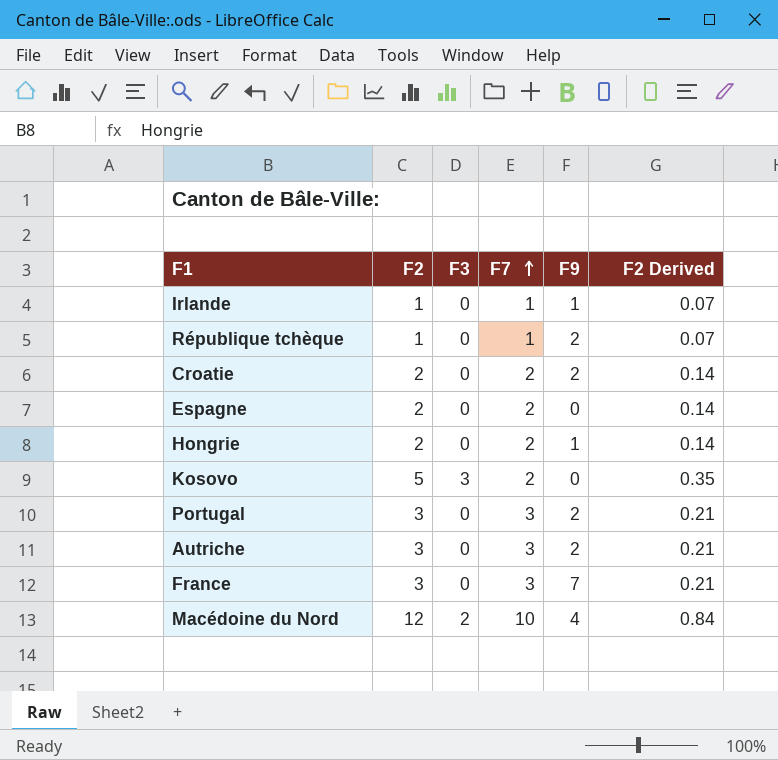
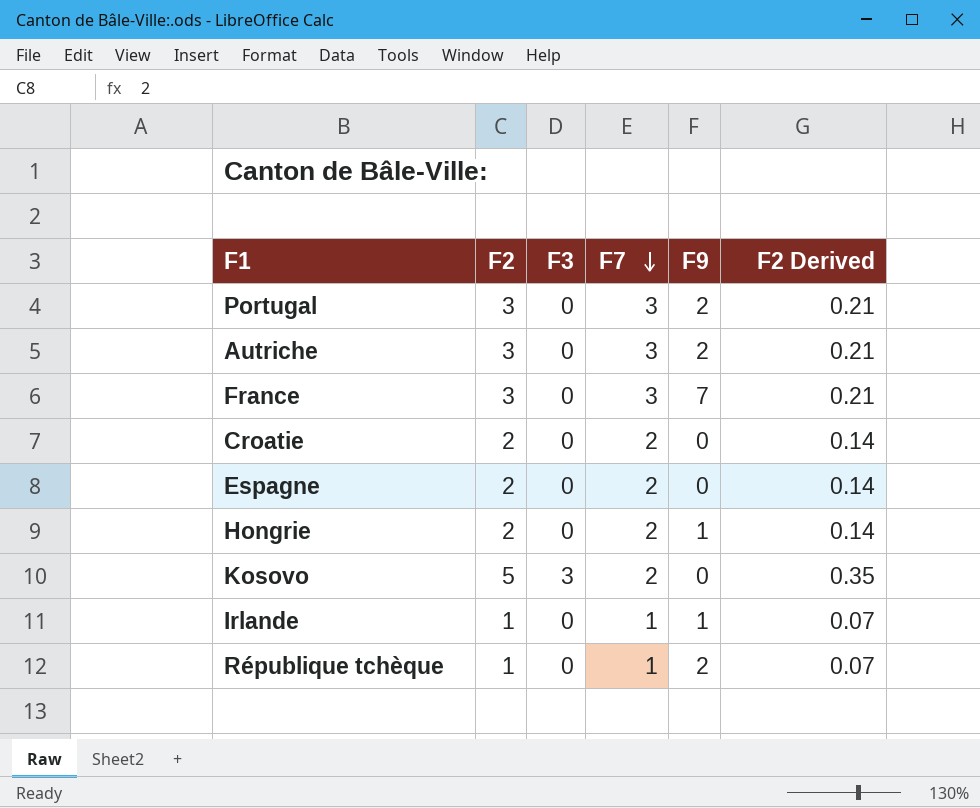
row order: F7 ascending -> F7 descending
row Macédoine du Nord: 12 | 2 | 10 | 4 | 0.84 -> none
Croatie | F9: 2 -> 0

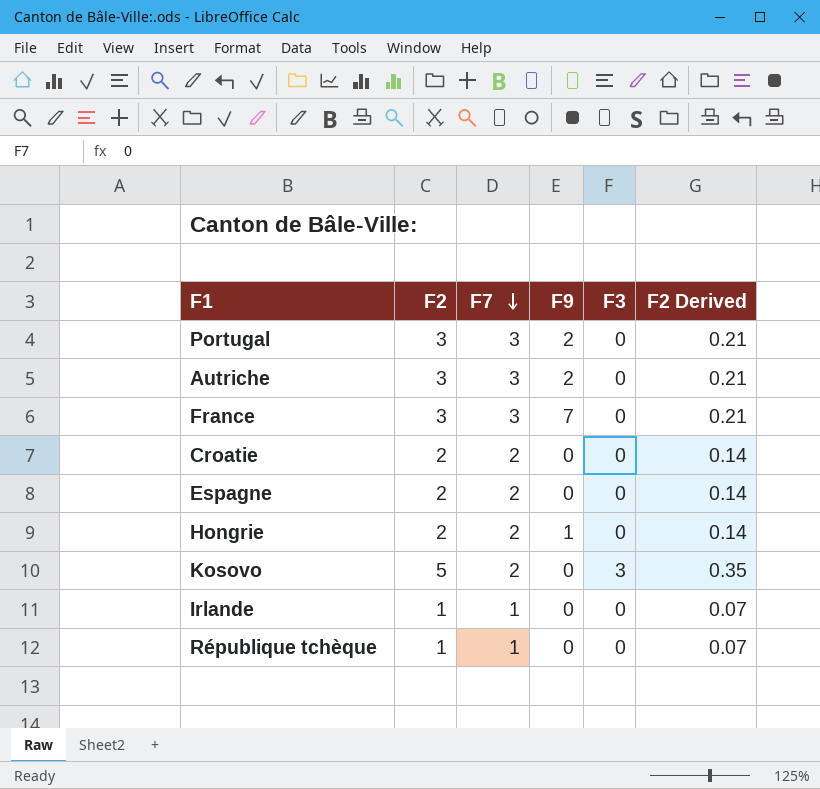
column F3 | position: 3 -> 5
Irlande | F9: 1 -> 0
République tchèque | F9: 2 -> 0

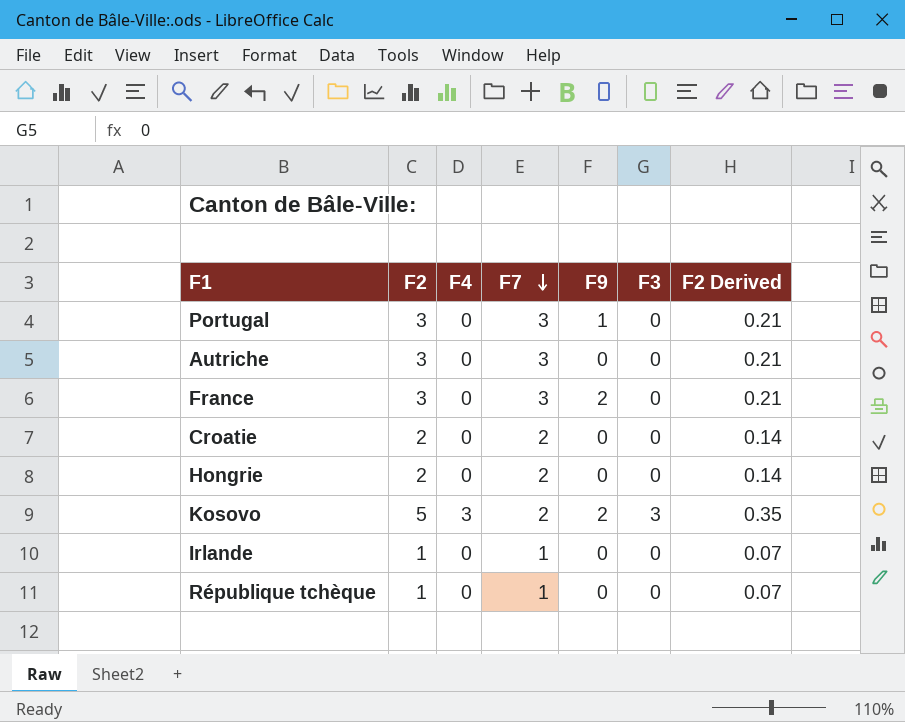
column F4 | position: none -> 3
row Espagne: 2 | 2 | 0 | 0 | 0.14 -> none
Portugal | F9: 2 -> 1
Autriche | F9: 2 -> 0
France | F9: 7 -> 2
Hongrie | F9: 1 -> 0
Kosovo | F9: 0 -> 2

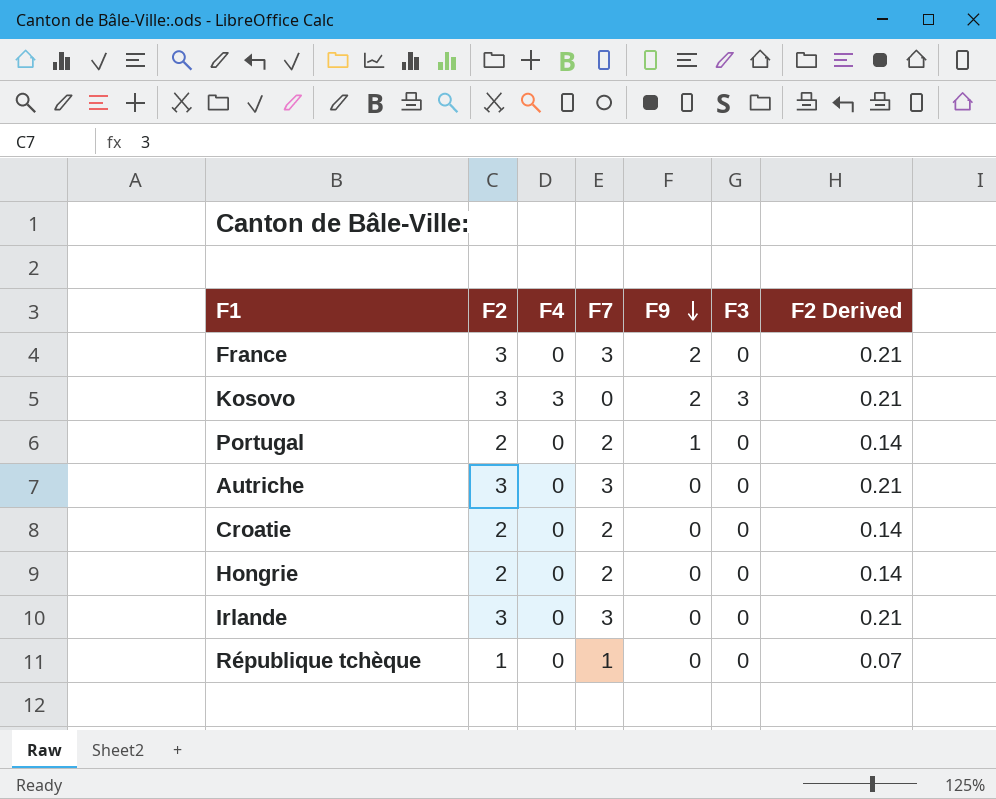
row order: F7 descending -> F9 descending
Kosovo | F2: 5 -> 3
Kosovo | F7: 2 -> 0
Kosovo | F2 Derived: 0.35 -> 0.21
Portugal | F2: 3 -> 2
Portugal | F7: 3 -> 2
Portugal | F2 Derived: 0.21 -> 0.14
Irlande | F2: 1 -> 3
Irlande | F7: 1 -> 3
Irlande | F2 Derived: 0.07 -> 0.21

